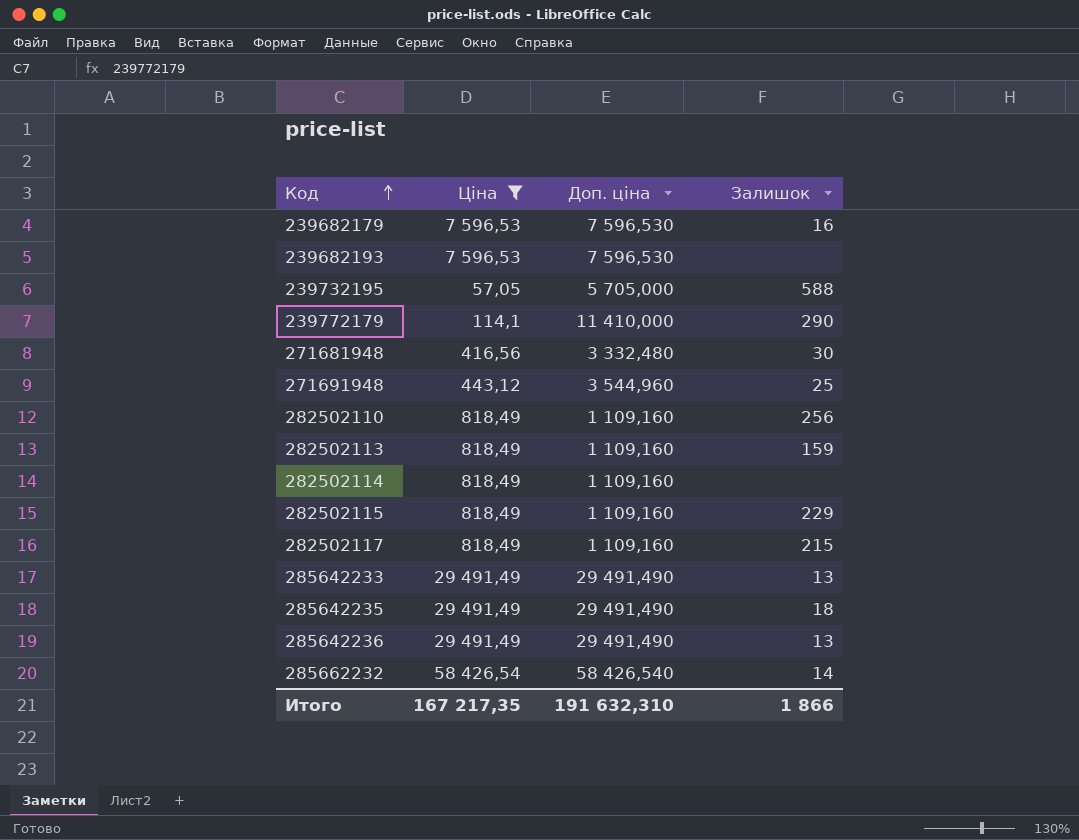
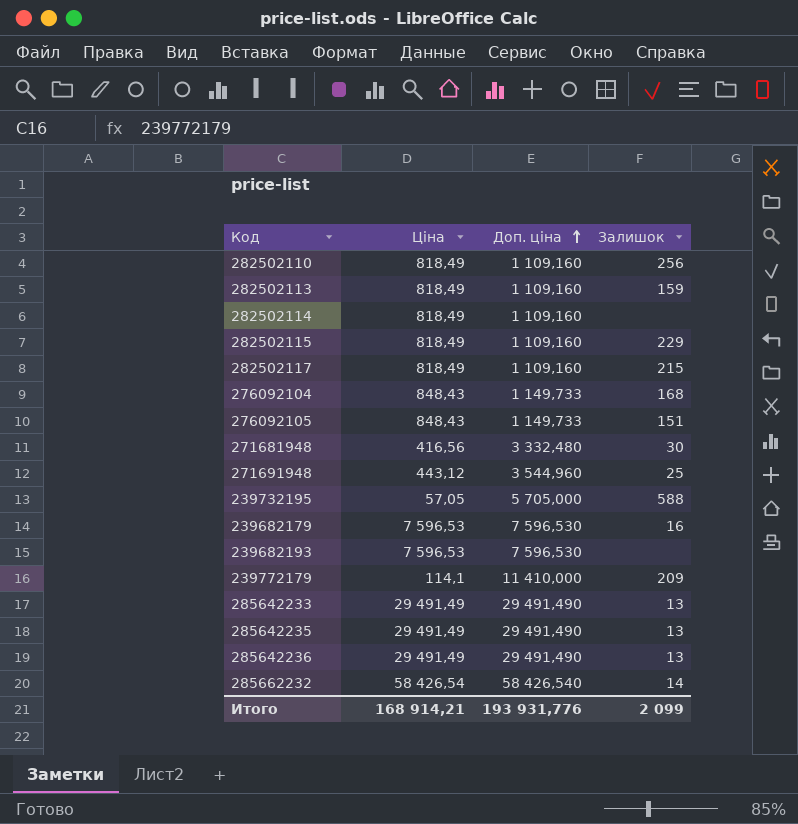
filter: Ціна != 848,43 -> none
row order: Код ascending -> Доп. ціна ascending
239772179 | Залишок: 290 -> 209
285642235 | Залишок: 18 -> 13
Итого | Ціна: 167 217,35 -> 168 914,21
Итого | Доп. ціна: 191 632,310 -> 193 931,776
Итого | Залишок: 1 866 -> 2 099

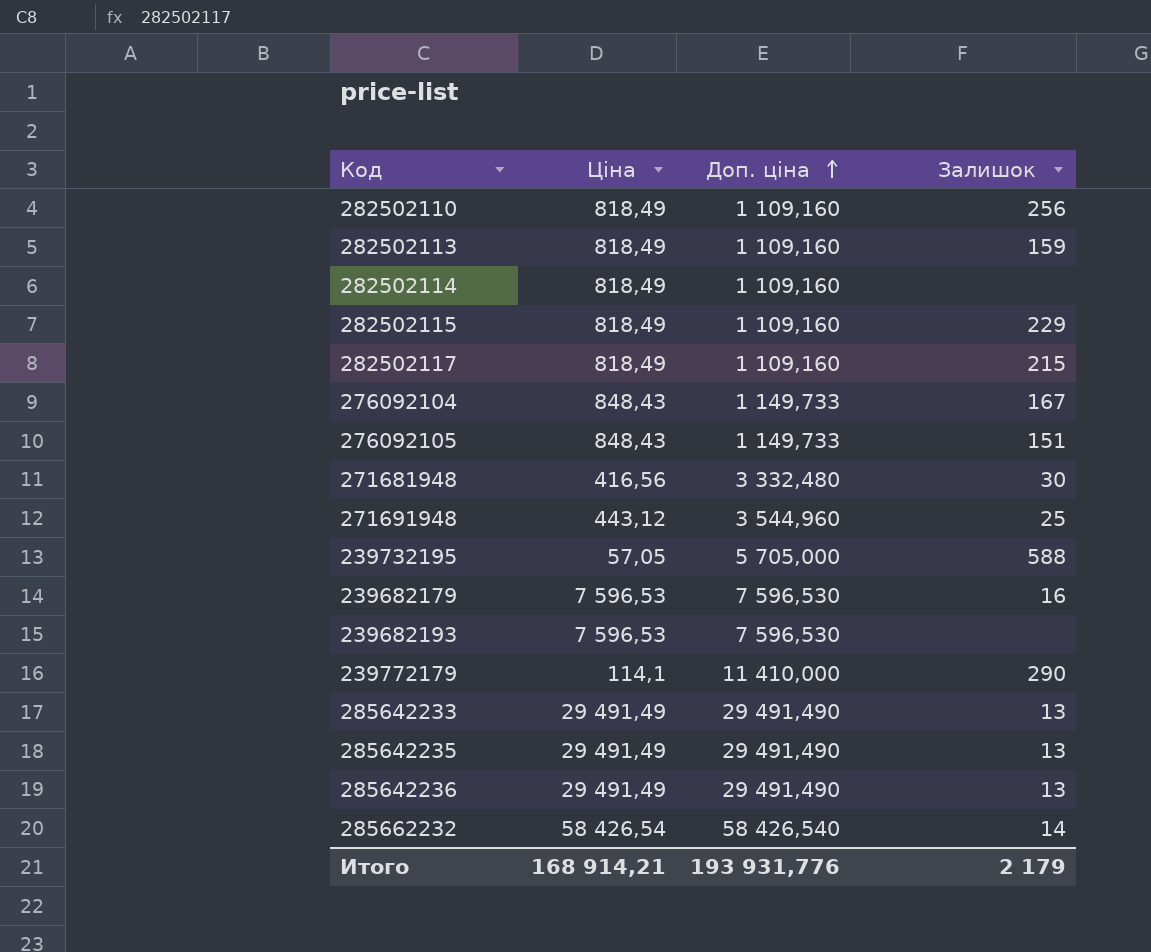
276092104 | Залишок: 168 -> 167
239772179 | Залишок: 209 -> 290
Итого | Залишок: 2 099 -> 2 179

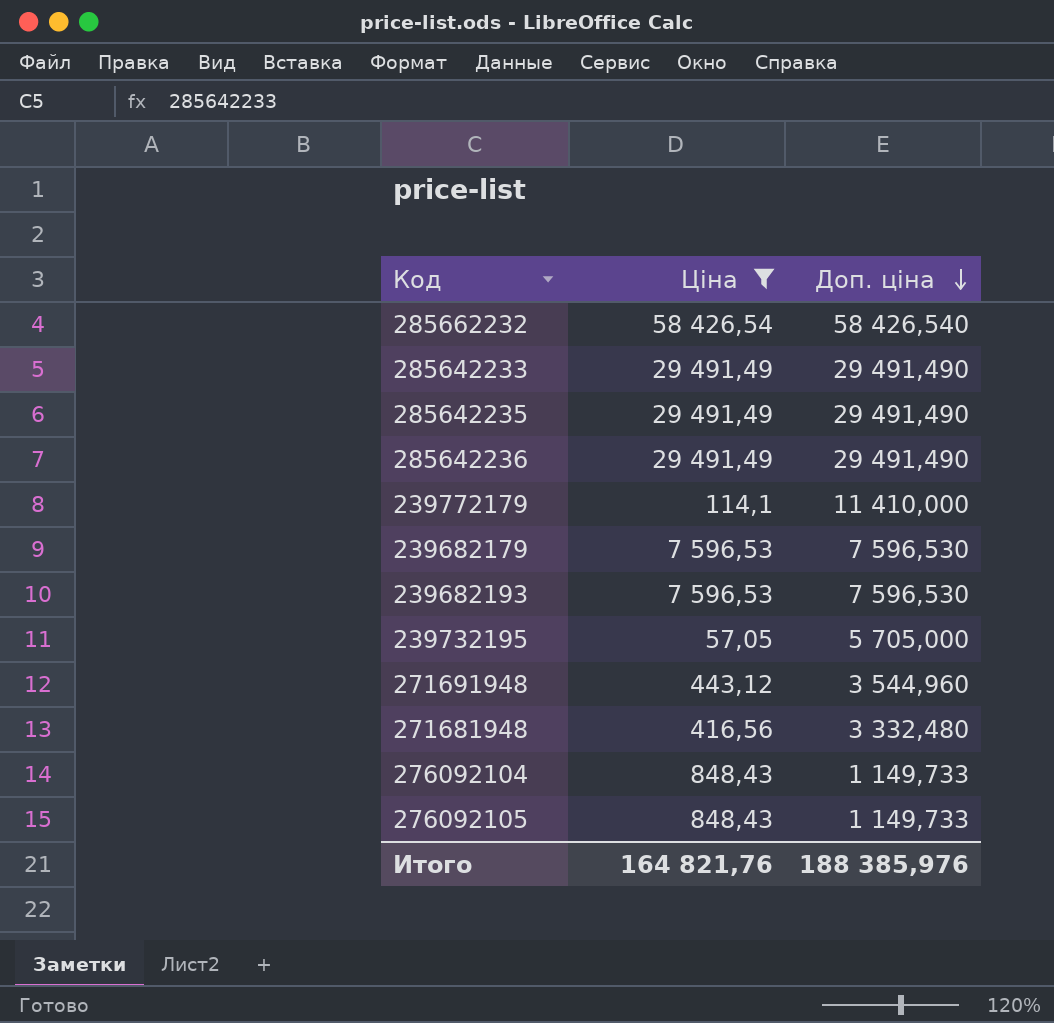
filter: none -> Ціна != 818,49
row order: Доп. ціна ascending -> Доп. ціна descending
column Залишок | position: 4 -> none
Итого | Ціна: 168 914,21 -> 164 821,76
Итого | Доп. ціна: 193 931,776 -> 188 385,976

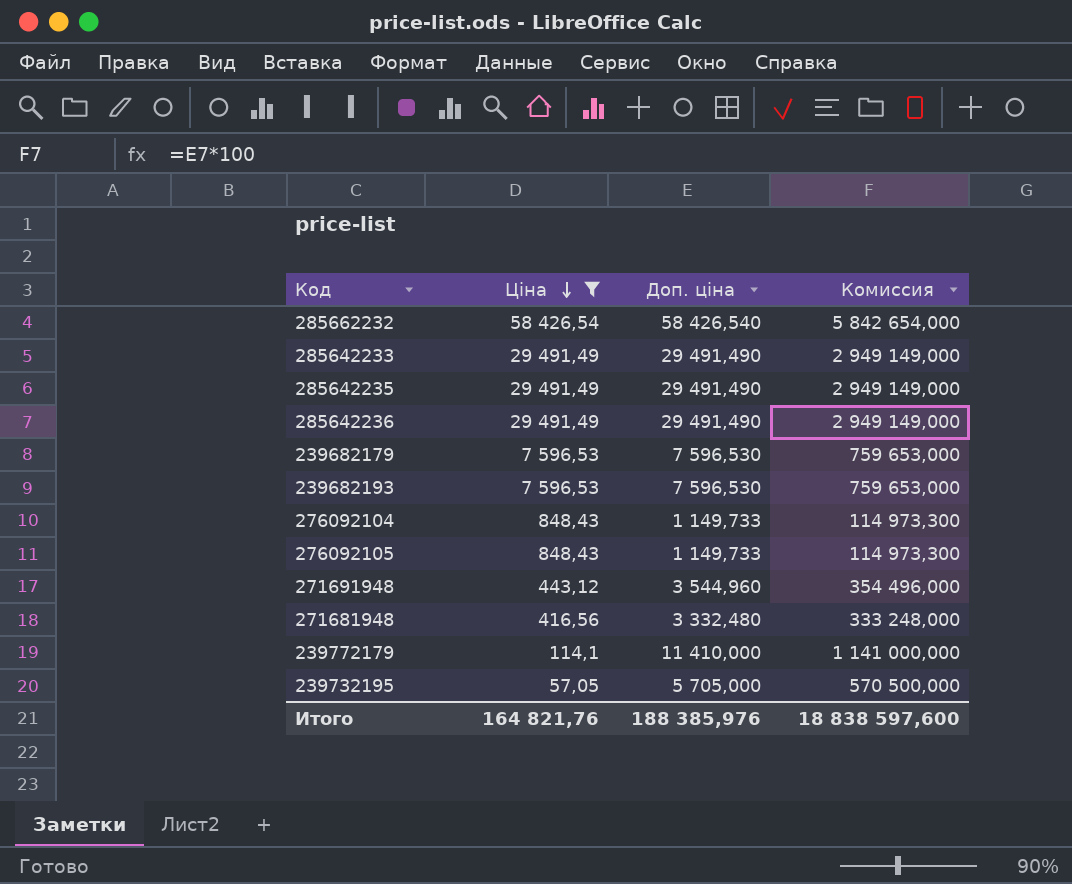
row order: Доп. ціна descending -> Ціна descending
column Комиссия | formula: none -> [Доп. ціна] * 100

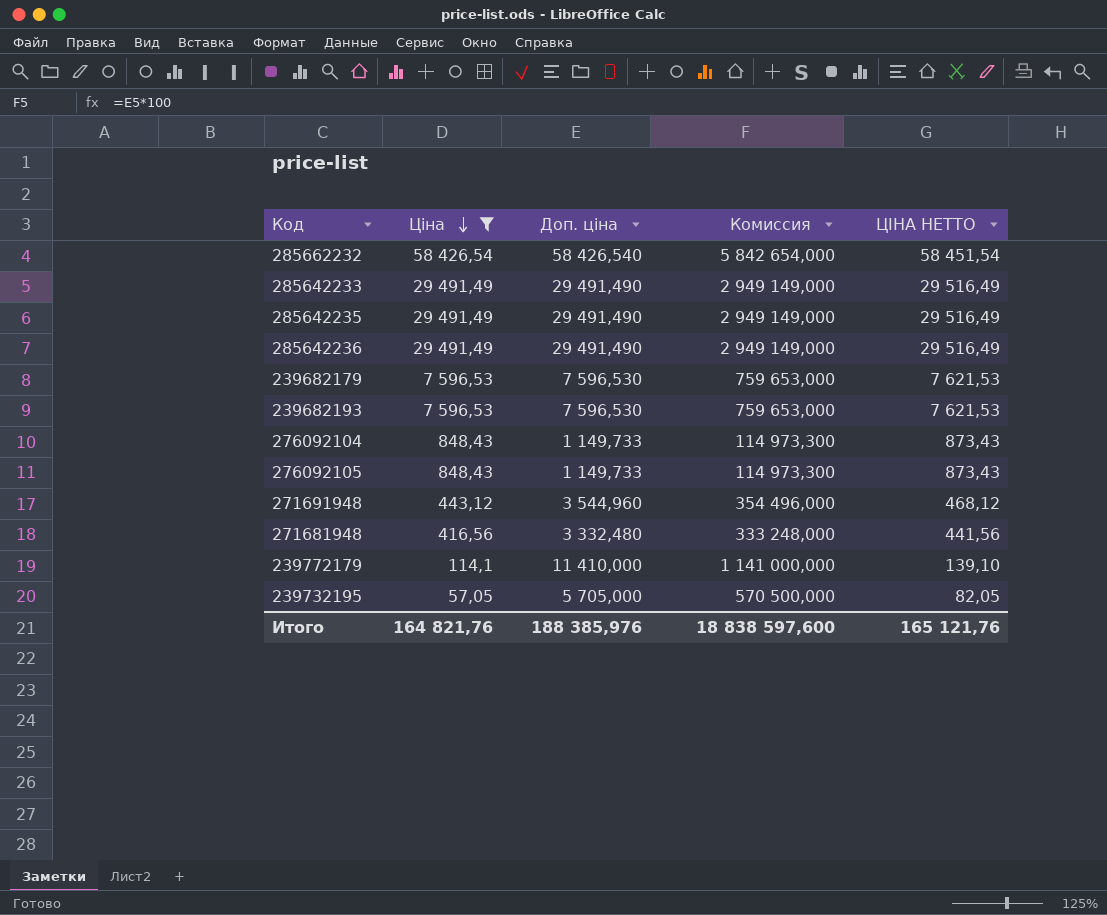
column ЦІНА НЕТТО | formula: none -> [Ціна] + 25

